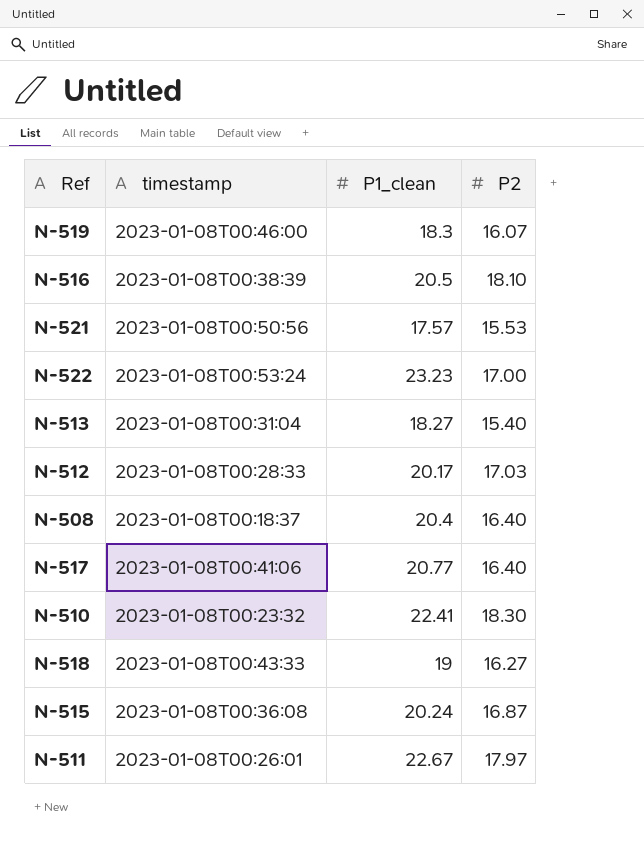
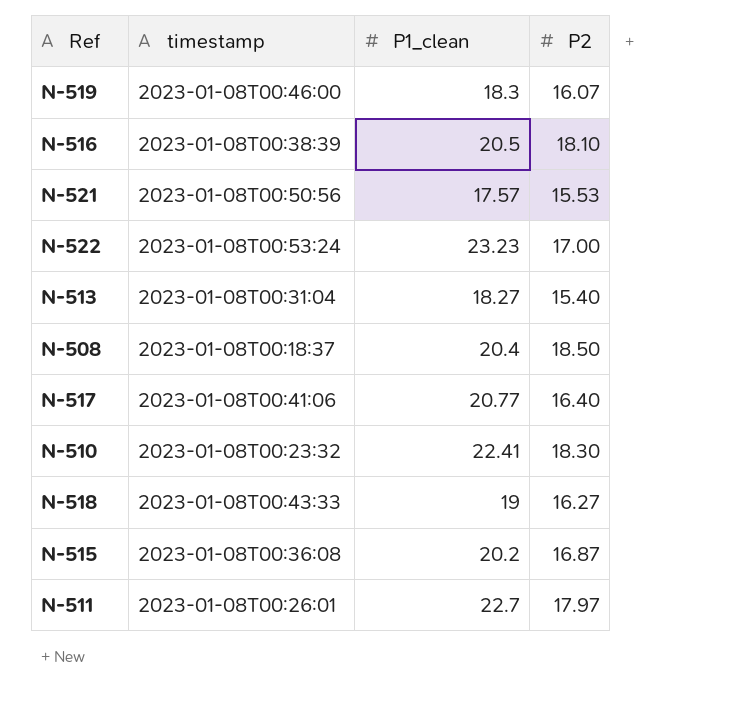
row N-512: 2023-01-08T00:28:33 | 20.17 | 17.03 -> none
N-508 | P2: 16.40 -> 18.50
N-515 | P1_clean: 20.24 -> 20.2
N-511 | P1_clean: 22.67 -> 22.7

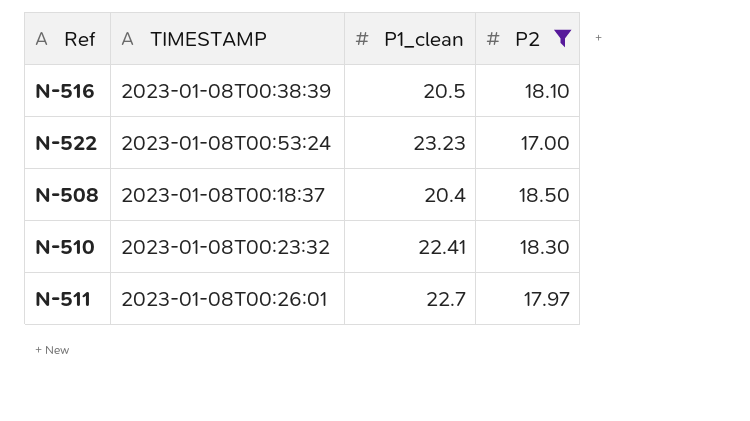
filter: none -> P2 >= 17.00
column name: timestamp -> TIMESTAMP

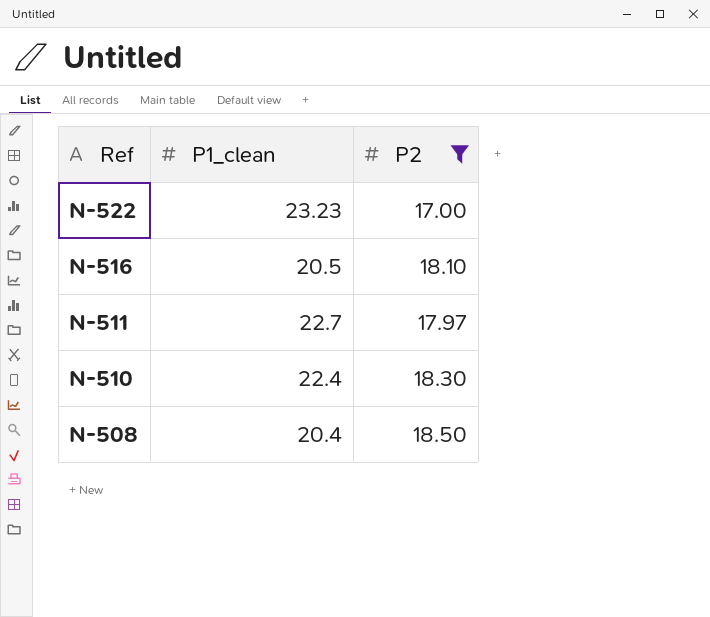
row order: none -> Ref descending
column TIMESTAMP | position: 2 -> none
N-510 | P1_clean: 22.41 -> 22.4

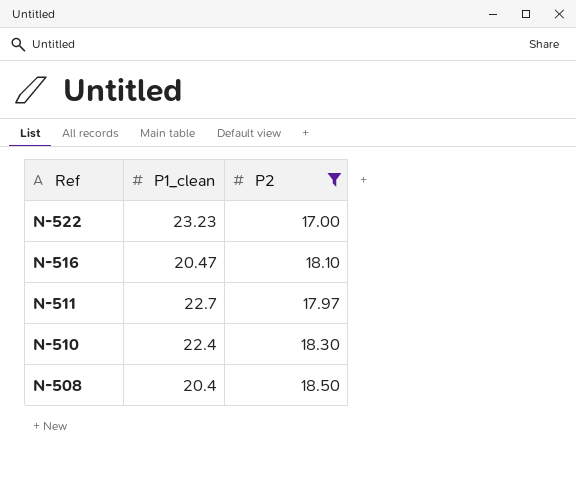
N-516 | P1_clean: 20.5 -> 20.47

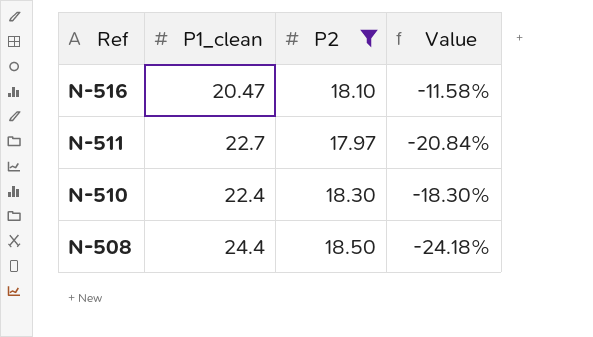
column Value | formula: none -> ([P2] - [P1_clean]) / [P1_clean]
row N-522: 23.23 | 17.00 -> none
N-508 | P1_clean: 20.4 -> 24.4

